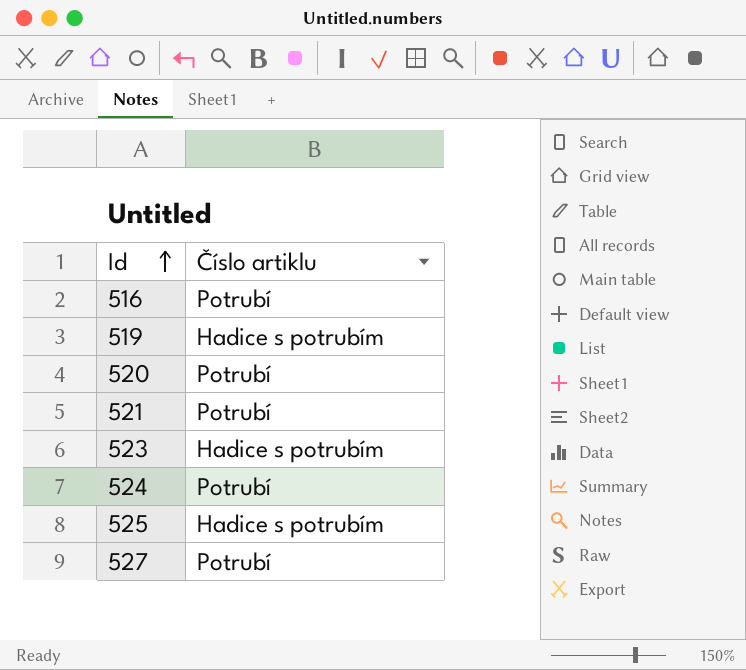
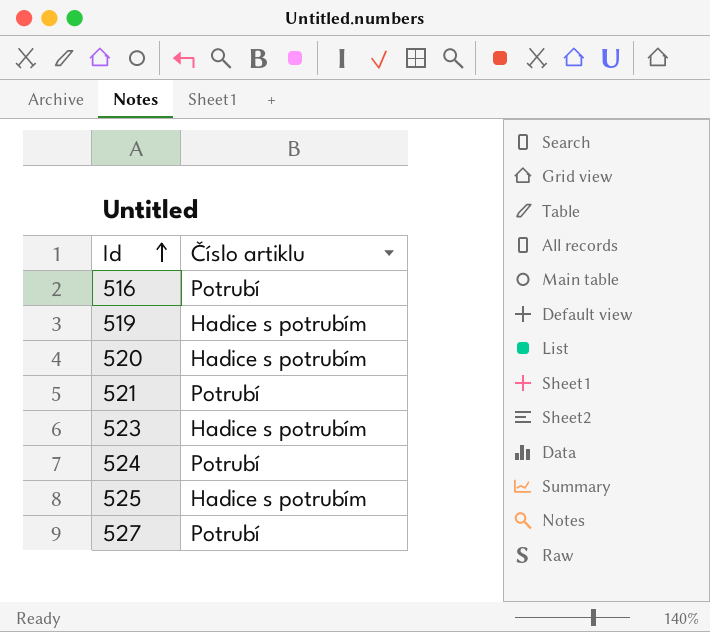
520 | Číslo artiklu: Potrubí -> Hadice s potrubím

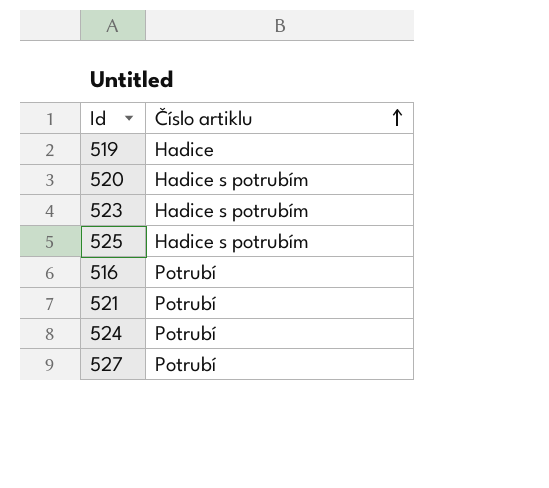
row order: Id ascending -> Číslo artiklu ascending
519 | Číslo artiklu: Hadice s potrubím -> Hadice

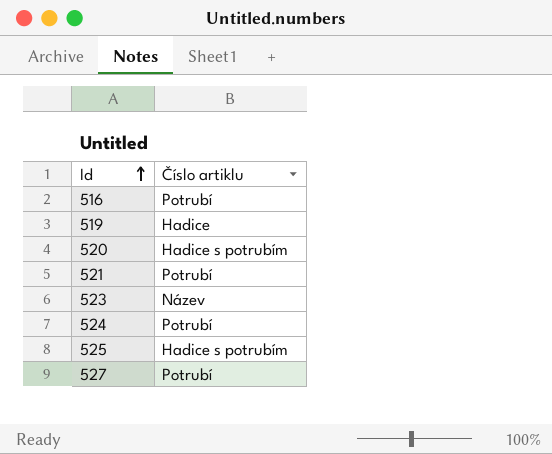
row order: Číslo artiklu ascending -> Id ascending
523 | Číslo artiklu: Hadice s potrubím -> Název

